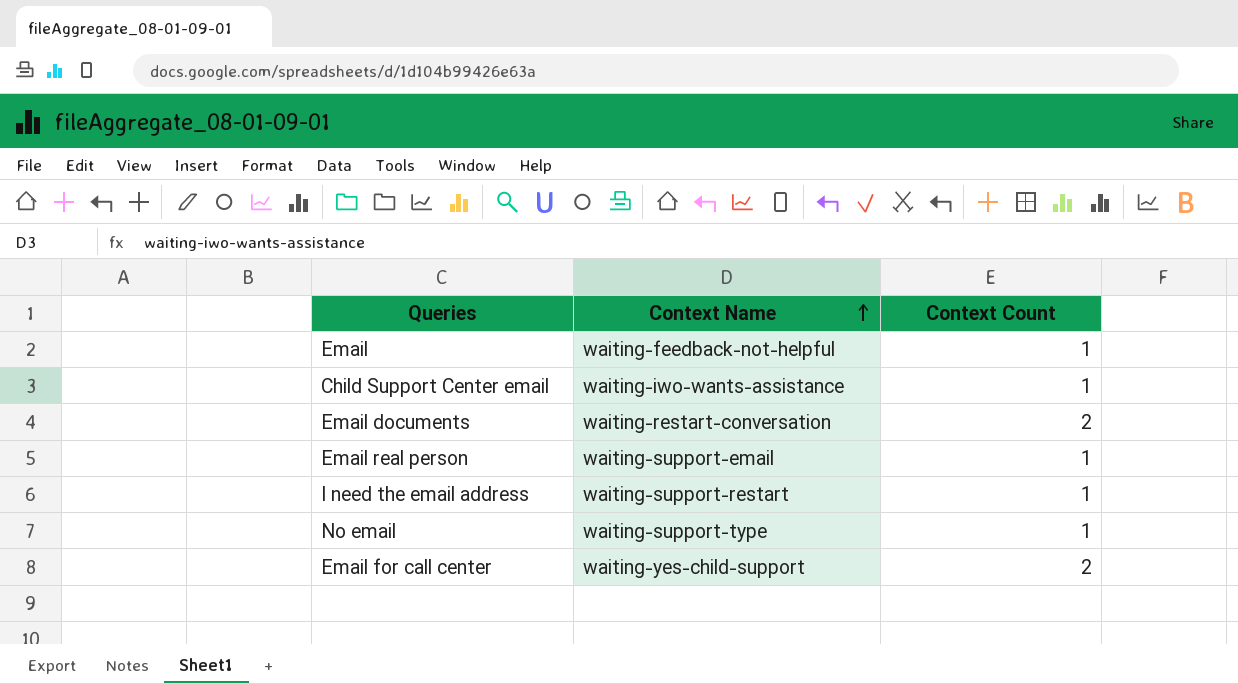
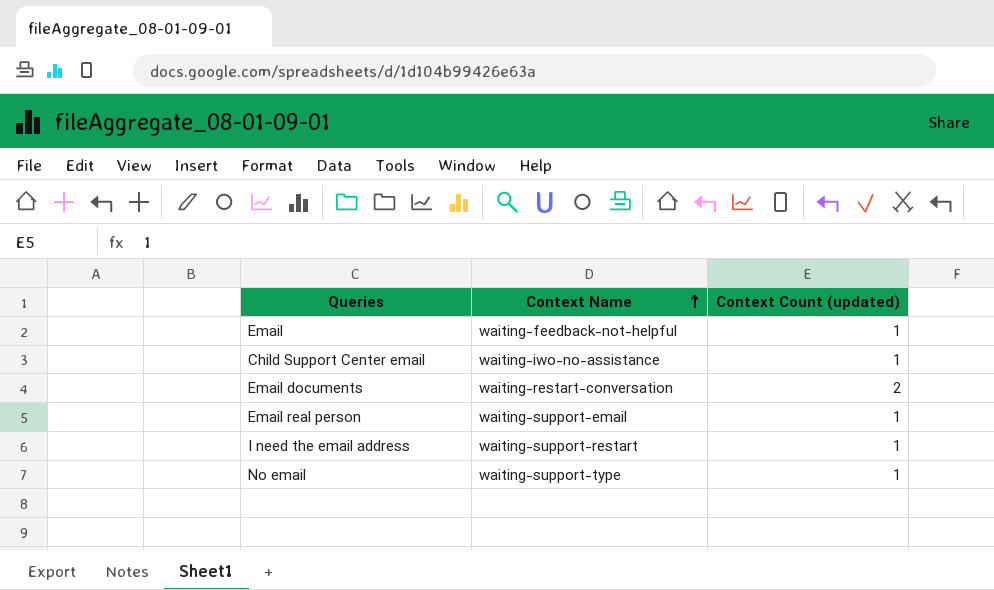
column name: Context Count -> Context Count (updated)
row Email for call center: waiting-yes-child-support | 2 -> none
Child Support Center email | Context Name: waiting-iwo-wants-assistance -> waiting-iwo-no-assistance

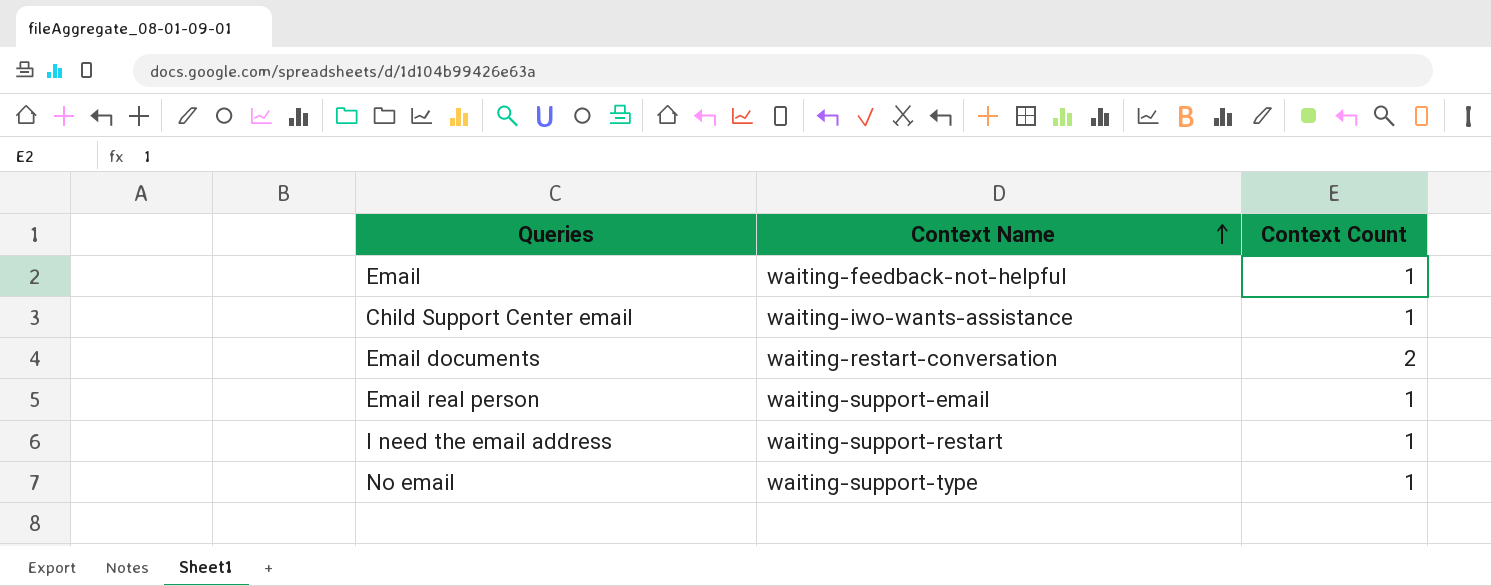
column name: Context Count (updated) -> Context Count
Child Support Center email | Context Name: waiting-iwo-no-assistance -> waiting-iwo-wants-assistance

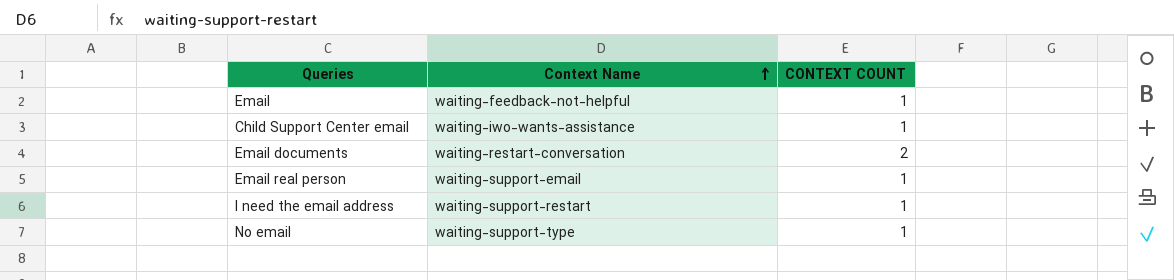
column name: Context Count -> CONTEXT COUNT

